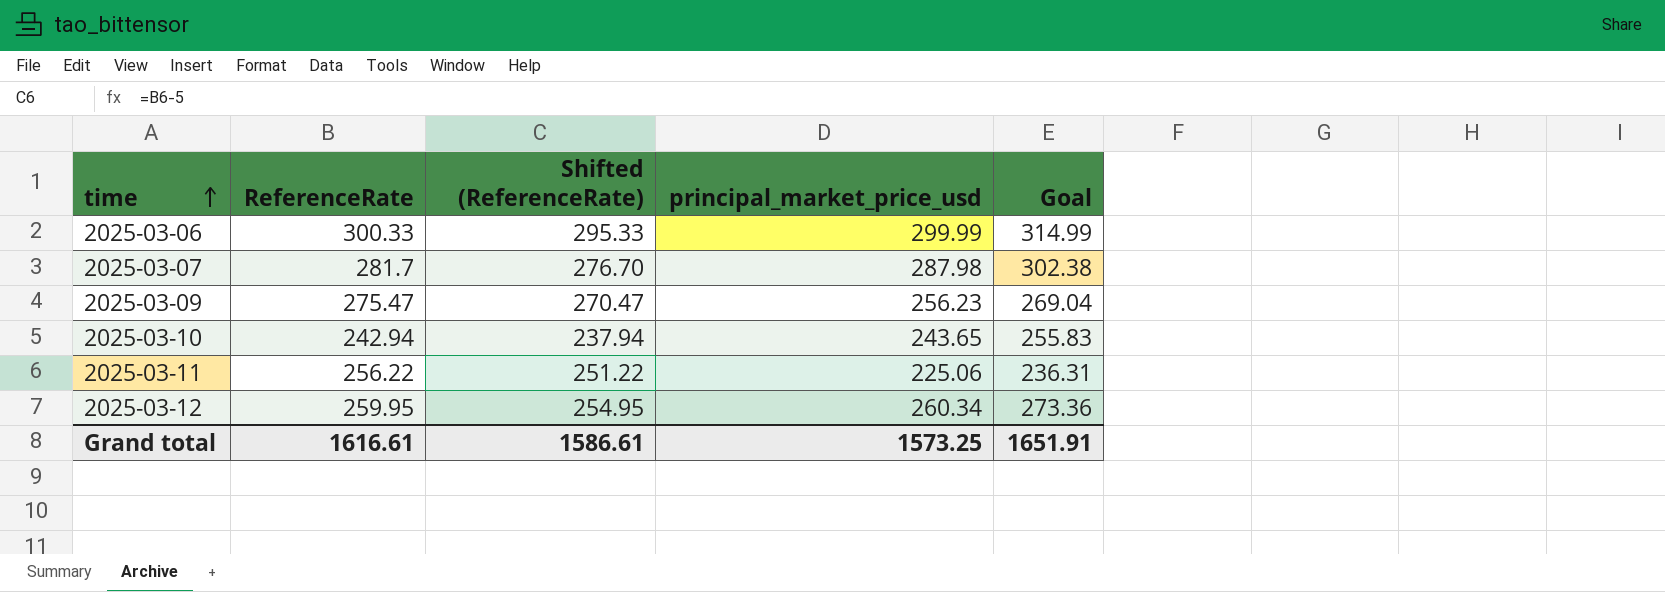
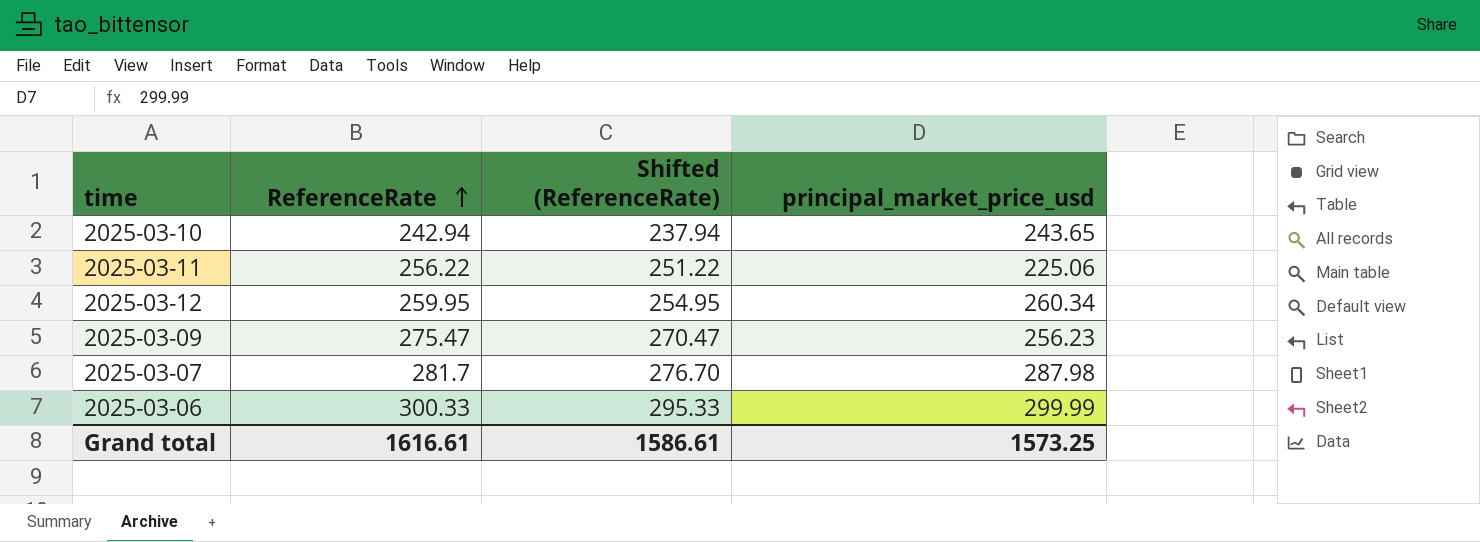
row order: time ascending -> ReferenceRate ascending
column Goal | formula: [principal_market_price_usd] * 1.05 -> none

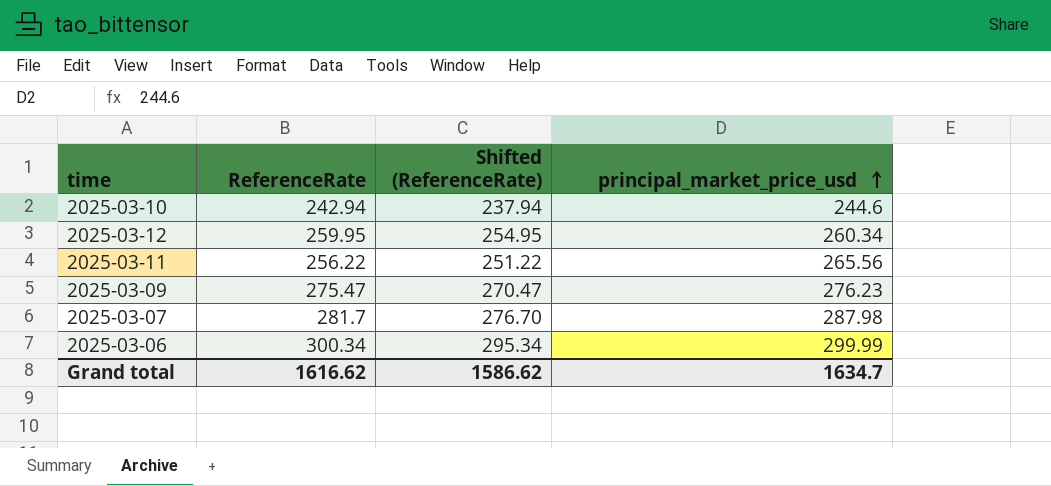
row order: ReferenceRate ascending -> principal_market_price_usd ascending
2025-03-10 | principal_market_price_usd: 243.65 -> 244.6
2025-03-11 | principal_market_price_usd: 225.06 -> 265.56
2025-03-09 | principal_market_price_usd: 256.23 -> 276.23
2025-03-06 | ReferenceRate: 300.33 -> 300.34
2025-03-06 | Shifted (ReferenceRate): 295.33 -> 295.34
Grand total | ReferenceRate: 1616.61 -> 1616.62
Grand total | Shifted (ReferenceRate): 1586.61 -> 1586.62
Grand total | principal_market_price_usd: 1573.25 -> 1634.7

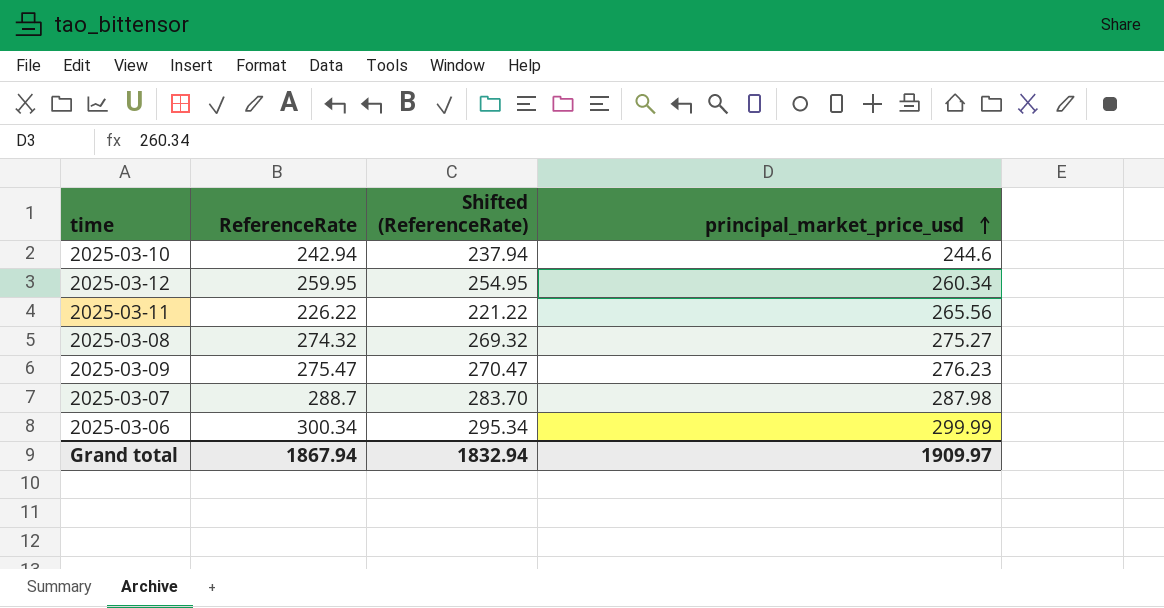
2025-03-11 | ReferenceRate: 256.22 -> 226.22
2025-03-11 | Shifted (ReferenceRate): 251.22 -> 221.22
row 2025-03-08: none -> 274.32 | 269.32 | 275.27
2025-03-07 | ReferenceRate: 281.7 -> 288.7
2025-03-07 | Shifted (ReferenceRate): 276.70 -> 283.70
Grand total | ReferenceRate: 1616.62 -> 1867.94
Grand total | Shifted (ReferenceRate): 1586.62 -> 1832.94
Grand total | principal_market_price_usd: 1634.7 -> 1909.97

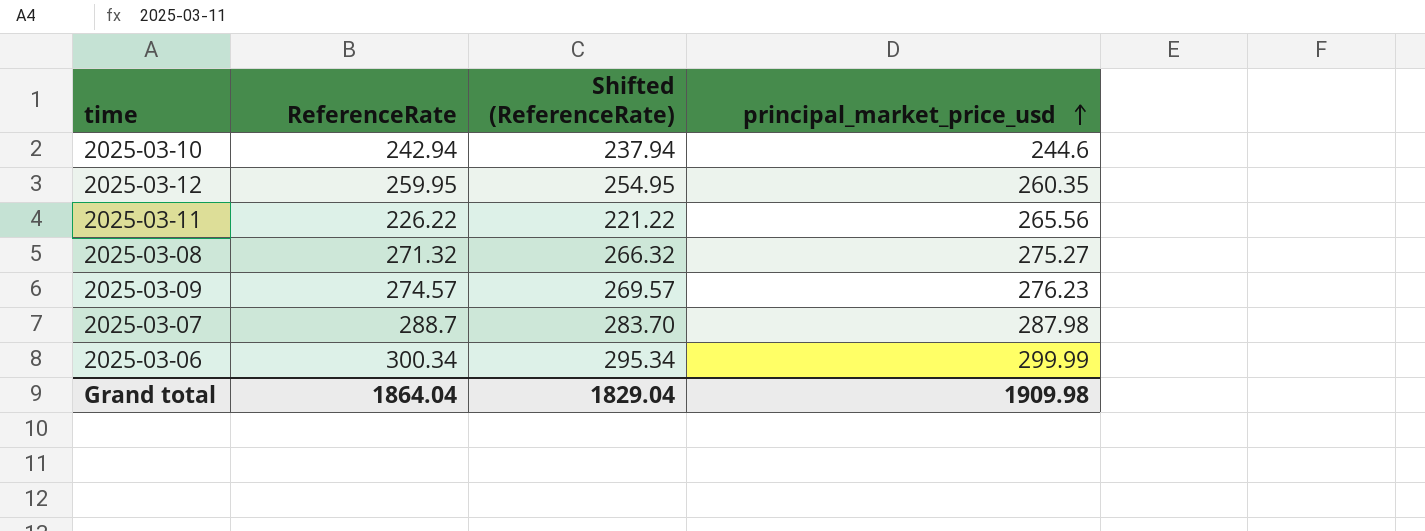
2025-03-12 | principal_market_price_usd: 260.34 -> 260.35
2025-03-08 | ReferenceRate: 274.32 -> 271.32
2025-03-08 | Shifted (ReferenceRate): 269.32 -> 266.32
2025-03-09 | ReferenceRate: 275.47 -> 274.57
2025-03-09 | Shifted (ReferenceRate): 270.47 -> 269.57
Grand total | ReferenceRate: 1867.94 -> 1864.04
Grand total | Shifted (ReferenceRate): 1832.94 -> 1829.04
Grand total | principal_market_price_usd: 1909.97 -> 1909.98

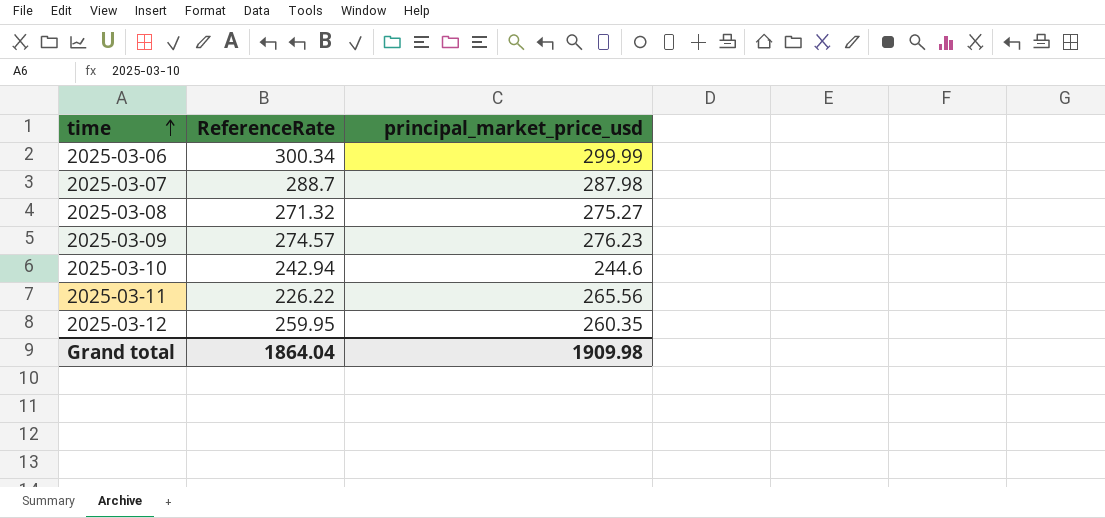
row order: principal_market_price_usd ascending -> time ascending
column Shifted (ReferenceRate) | formula: [ReferenceRate] - 5 -> none

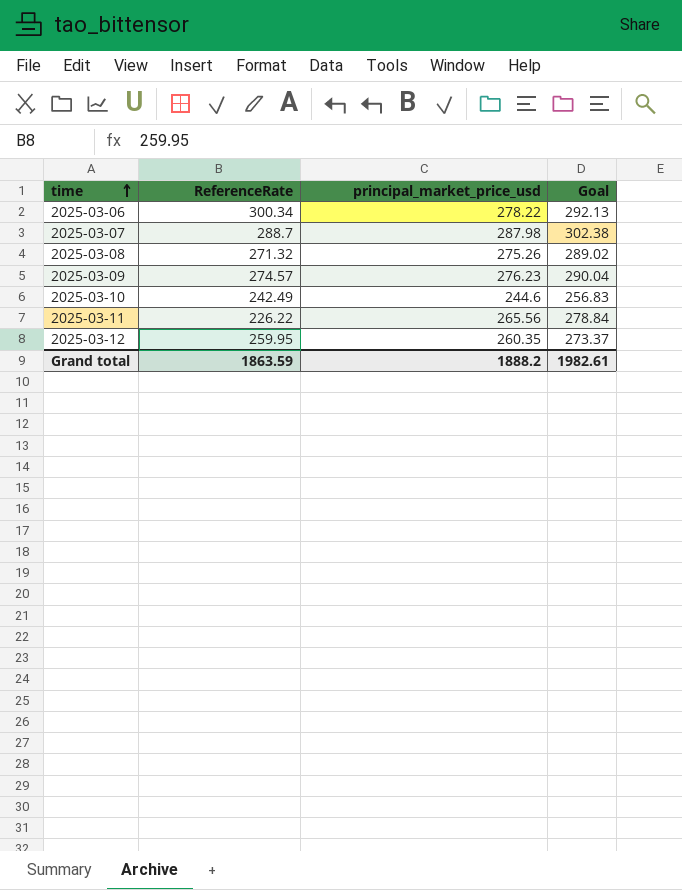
column Goal | formula: none -> [principal_market_price_usd] * 1.05
2025-03-06 | principal_market_price_usd: 299.99 -> 278.22
2025-03-08 | principal_market_price_usd: 275.27 -> 275.26
2025-03-10 | ReferenceRate: 242.94 -> 242.49
Grand total | ReferenceRate: 1864.04 -> 1863.59
Grand total | principal_market_price_usd: 1909.98 -> 1888.2

